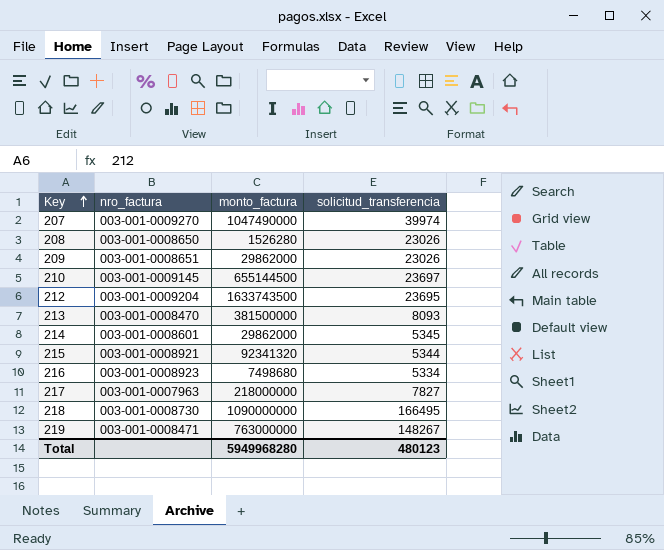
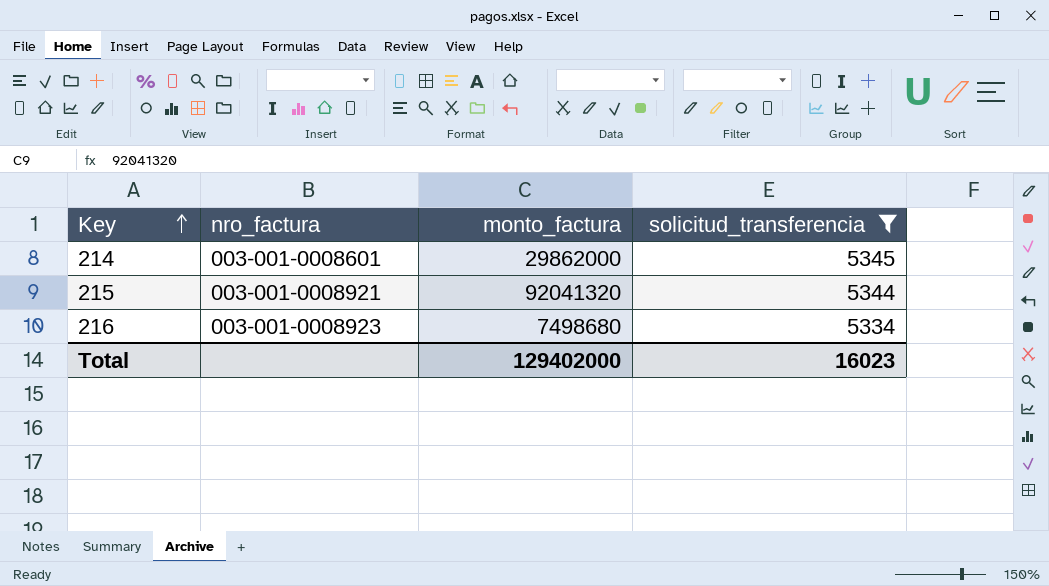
filter: none -> solicitud_transferencia <= 5345
215 | monto_factura: 92341320 -> 92041320
Total | monto_factura: 5949968280 -> 129402000
Total | solicitud_transferencia: 480123 -> 16023

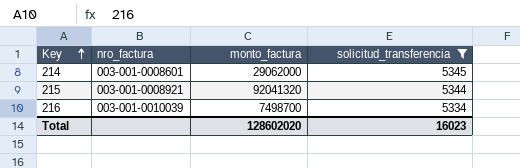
214 | monto_factura: 29862000 -> 29062000
216 | nro_factura: 003-001-0008923 -> 003-001-0010039
216 | monto_factura: 7498680 -> 7498700
Total | monto_factura: 129402000 -> 128602020

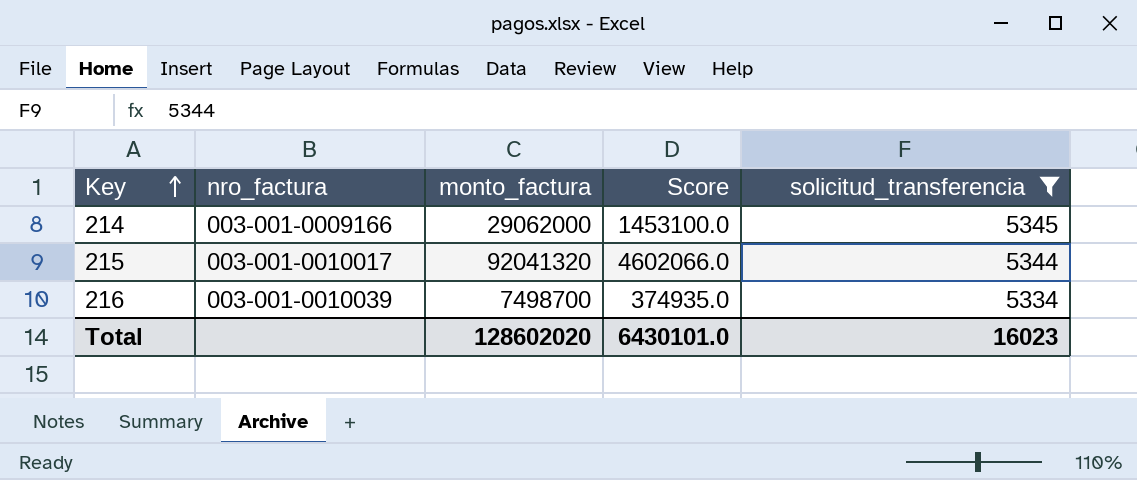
column Score | formula: none -> [monto_factura] * 0.05
214 | nro_factura: 003-001-0008601 -> 003-001-0009166
215 | nro_factura: 003-001-0008921 -> 003-001-0010017

